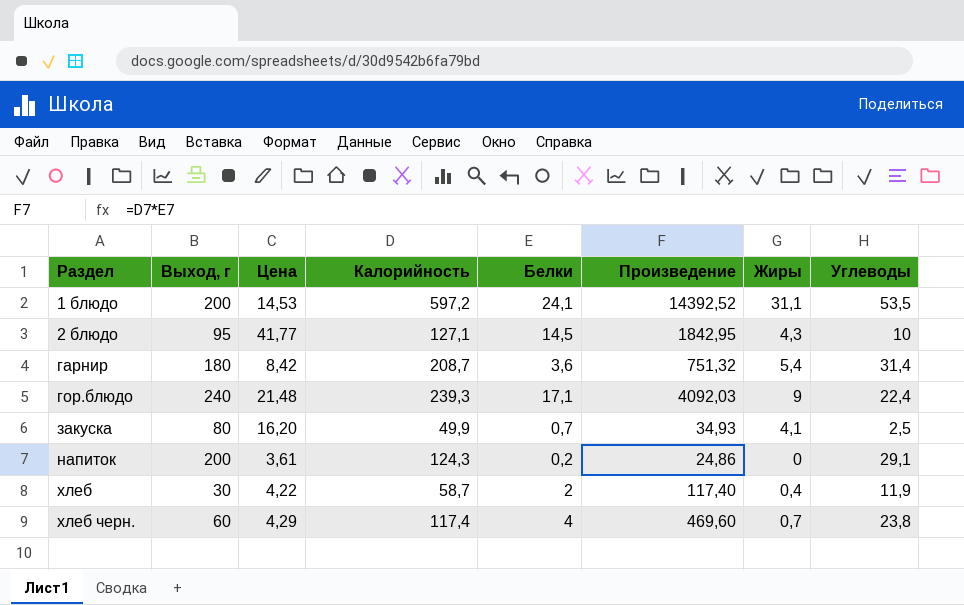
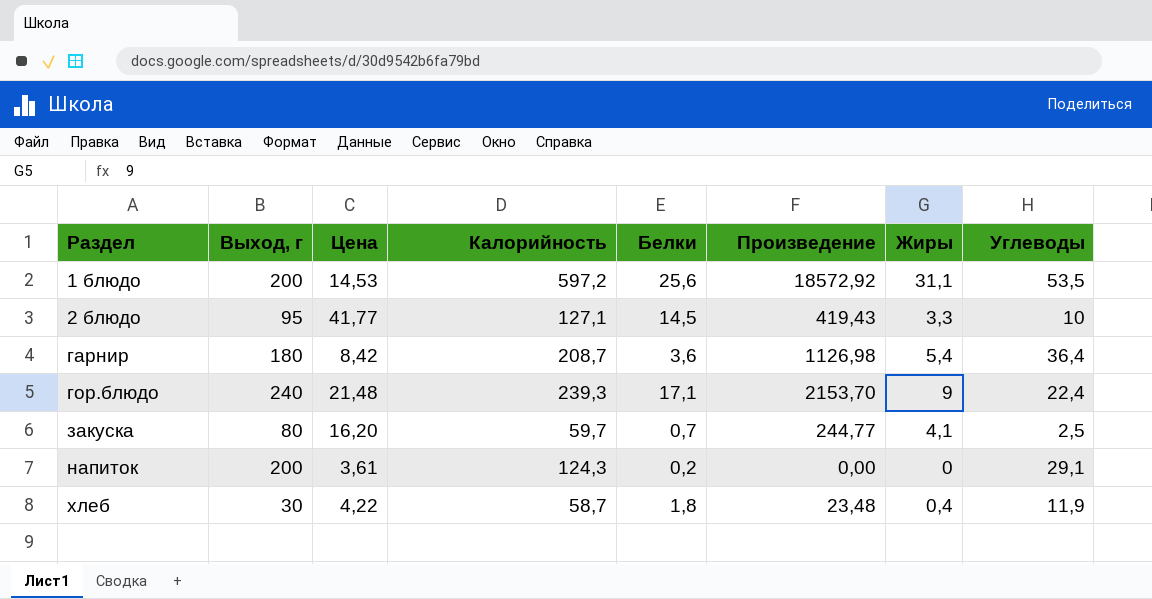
column Произведение | formula: [Калорийность] * [Белки] -> [Калорийность] * [Жиры]
row хлеб черн.: 60 | 4,29 | 117,4 | 4 | 469,60 | 0,7 | 23,8 -> none
1 блюдо | Белки: 24,1 -> 25,6
2 блюдо | Жиры: 4,3 -> 3,3
гарнир | Углеводы: 31,4 -> 36,4
закуска | Калорийность: 49,9 -> 59,7
хлеб | Белки: 2 -> 1,8

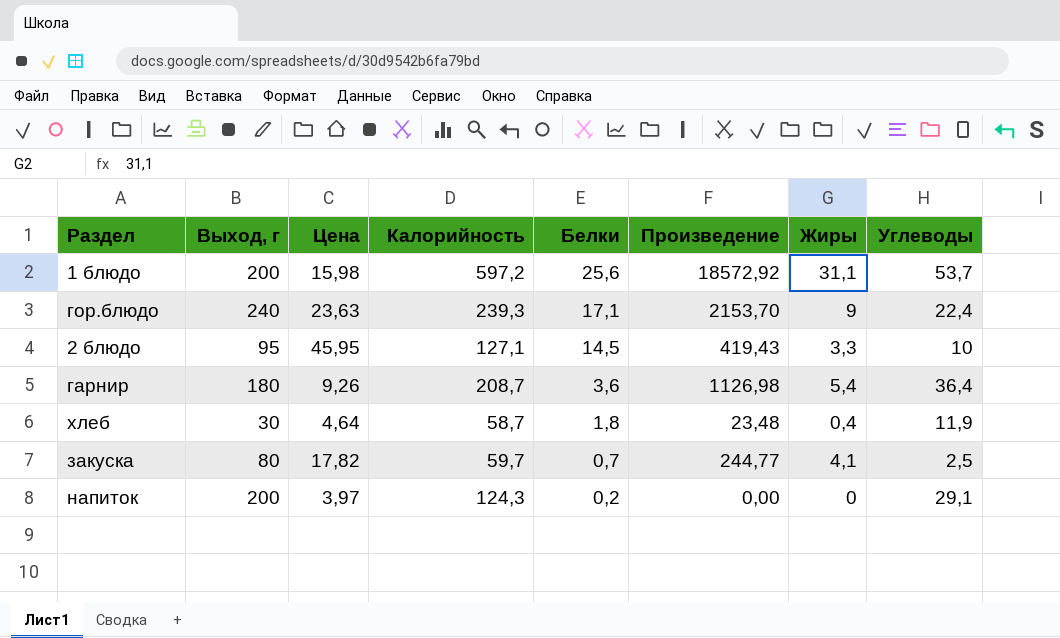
row order: Раздел ascending -> Белки descending
1 блюдо | Цена: 14,53 -> 15,98
1 блюдо | Углеводы: 53,5 -> 53,7
гор.блюдо | Цена: 21,48 -> 23,63
2 блюдо | Цена: 41,77 -> 45,95
гарнир | Цена: 8,42 -> 9,26
хлеб | Цена: 4,22 -> 4,64
закуска | Цена: 16,20 -> 17,82
напиток | Цена: 3,61 -> 3,97

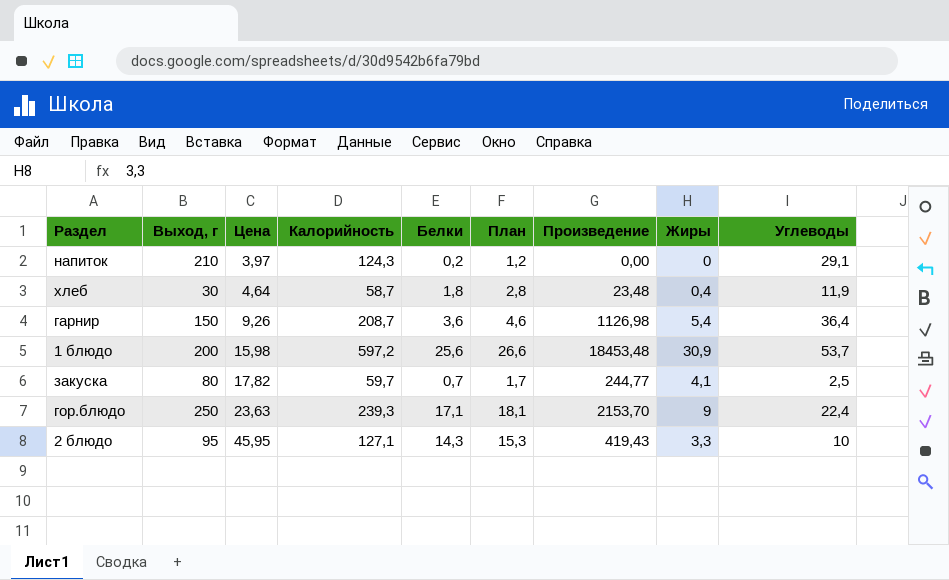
row order: Белки descending -> Цена ascending
column План | formula: none -> [Белки] + 1
напиток | Выход, г: 200 -> 210
гарнир | Выход, г: 180 -> 150
1 блюдо | Произведение: 18572,92 -> 18453,48
1 блюдо | Жиры: 31,1 -> 30,9
гор.блюдо | Выход, г: 240 -> 250
2 блюдо | Белки: 14,5 -> 14,3

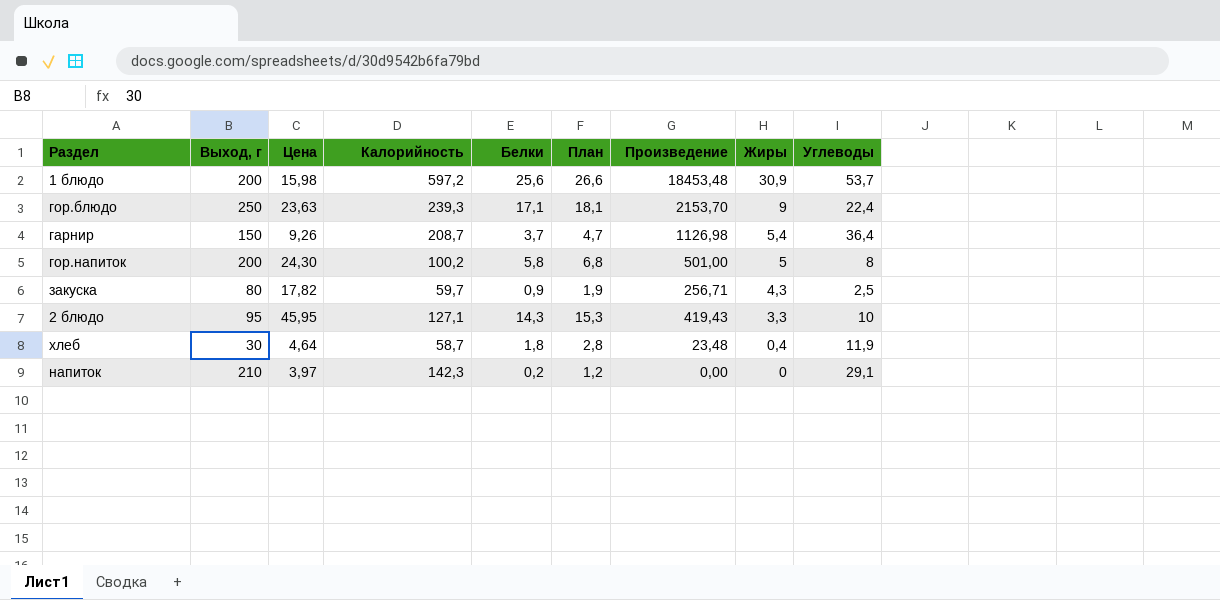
row order: Цена ascending -> Жиры descending
гарнир | Белки: 3,6 -> 3,7
гарнир | План: 4,6 -> 4,7
row гор.напиток: none -> 200 | 24,30 | 100,2 | 5,8 | 6,8 | 501,00 | 5 | 8
закуска | Белки: 0,7 -> 0,9
закуска | План: 1,7 -> 1,9
закуска | Произведение: 244,77 -> 256,71
закуска | Жиры: 4,1 -> 4,3
напиток | Калорийность: 124,3 -> 142,3

